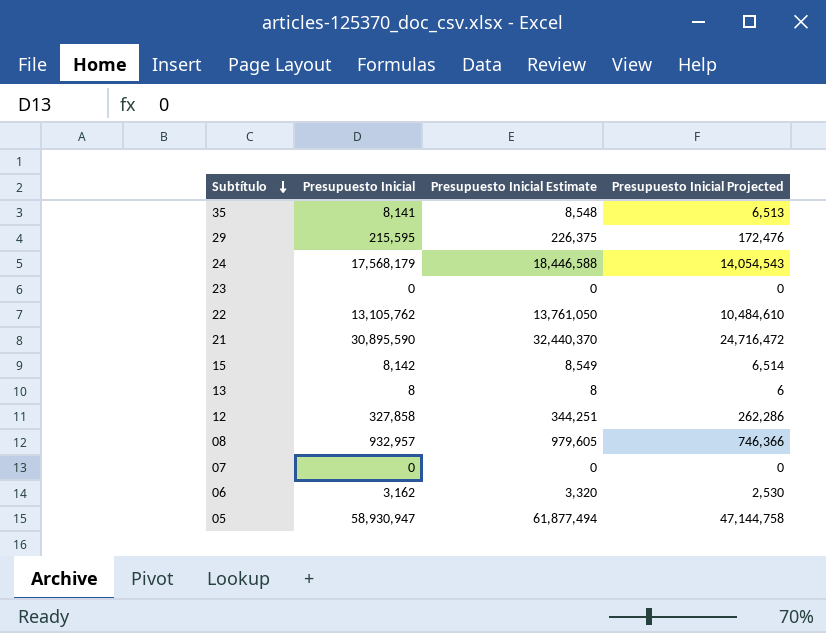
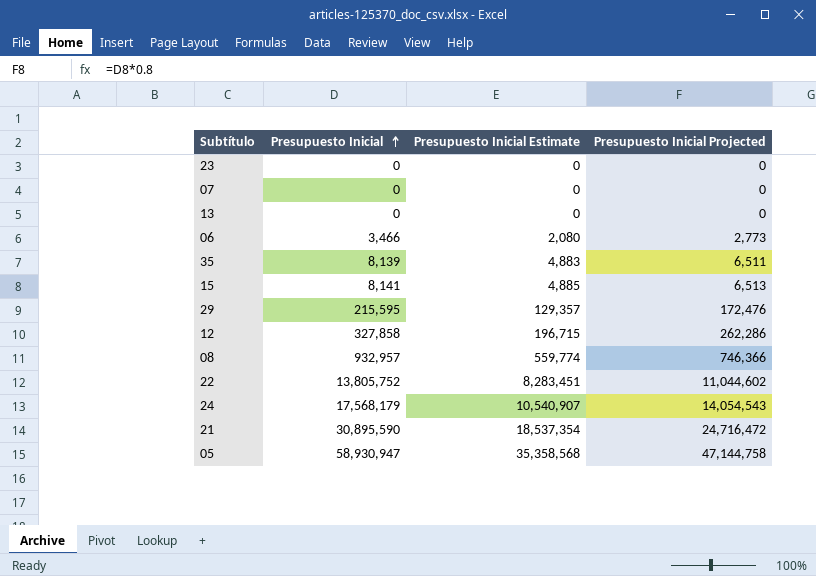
row order: Subtítulo descending -> Presupuesto Inicial ascending
column Presupuesto Inicial Estimate | formula: [Presupuesto Inicial] * 1.05 -> [Presupuesto Inicial] * 0.6
13 | Presupuesto Inicial: 8 -> 0
13 | Presupuesto Inicial Projected: 6 -> 0
06 | Presupuesto Inicial: 3,162 -> 3,466
06 | Presupuesto Inicial Projected: 2,530 -> 2,773
35 | Presupuesto Inicial: 8,141 -> 8,139
35 | Presupuesto Inicial Projected: 6,513 -> 6,511
15 | Presupuesto Inicial: 8,142 -> 8,141
15 | Presupuesto Inicial Projected: 6,514 -> 6,513
22 | Presupuesto Inicial: 13,105,762 -> 13,805,752
22 | Presupuesto Inicial Projected: 10,484,610 -> 11,044,602

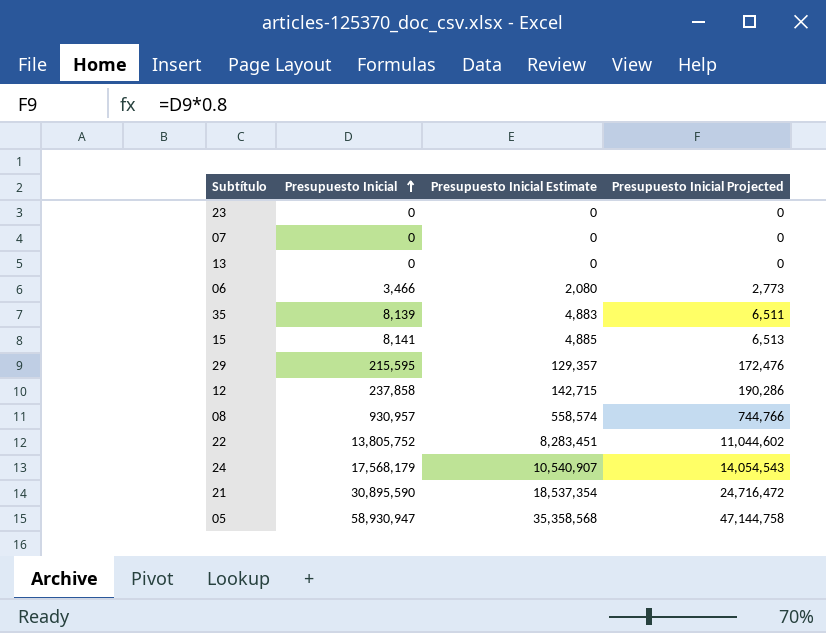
12 | Presupuesto Inicial: 327,858 -> 237,858
12 | Presupuesto Inicial Estimate: 196,715 -> 142,715
12 | Presupuesto Inicial Projected: 262,286 -> 190,286
08 | Presupuesto Inicial: 932,957 -> 930,957
08 | Presupuesto Inicial Estimate: 559,774 -> 558,574
08 | Presupuesto Inicial Projected: 746,366 -> 744,766

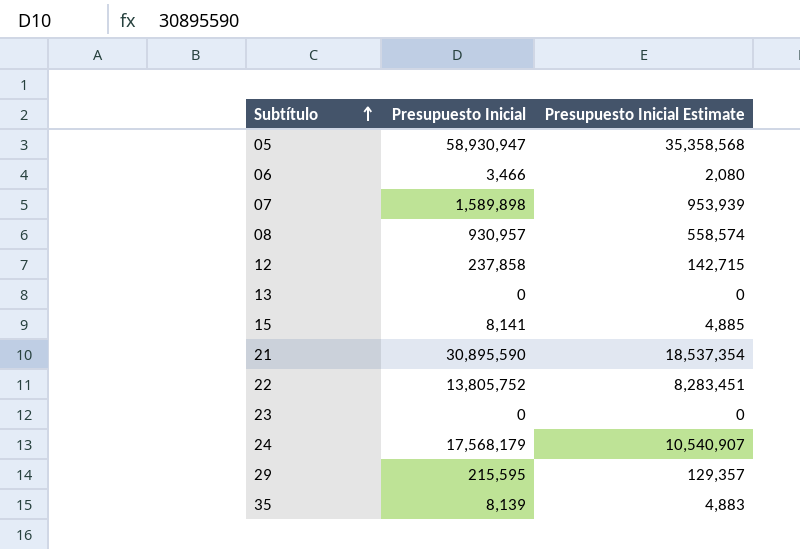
row order: Presupuesto Inicial ascending -> Subtítulo ascending
column Presupuesto Inicial Projected | formula: [Presupuesto Inicial] * 0.8 -> none
07 | Presupuesto Inicial: 0 -> 1,589,898
07 | Presupuesto Inicial Estimate: 0 -> 953,939

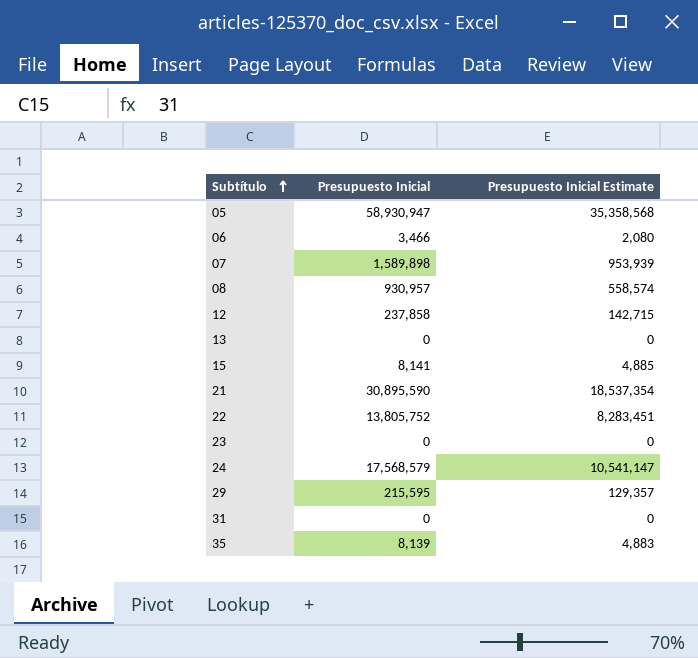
24 | Presupuesto Inicial: 17,568,179 -> 17,568,579
24 | Presupuesto Inicial Estimate: 10,540,907 -> 10,541,147
row 31: none -> 0 | 0

